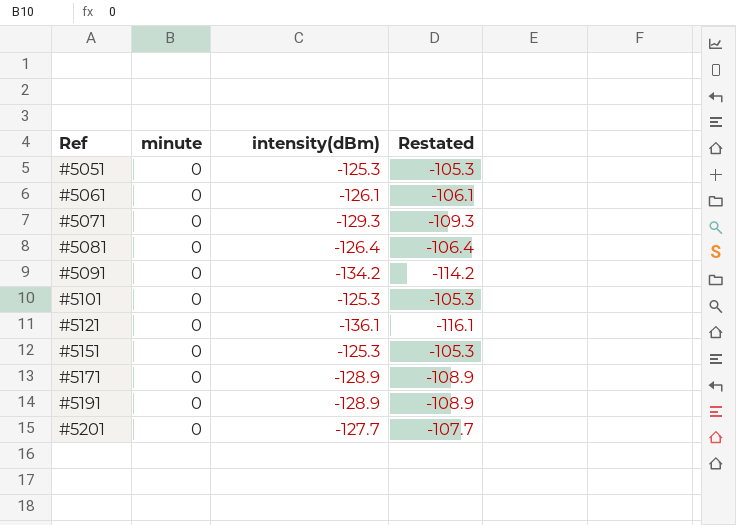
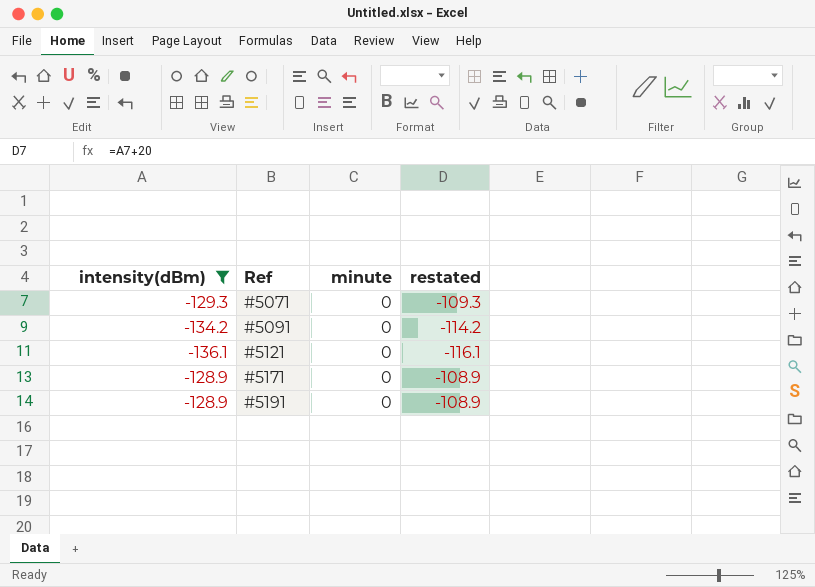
filter: none -> intensity(dBm) <= -128.9
column intensity(dBm) | position: 3 -> 1
column name: Restated -> restated

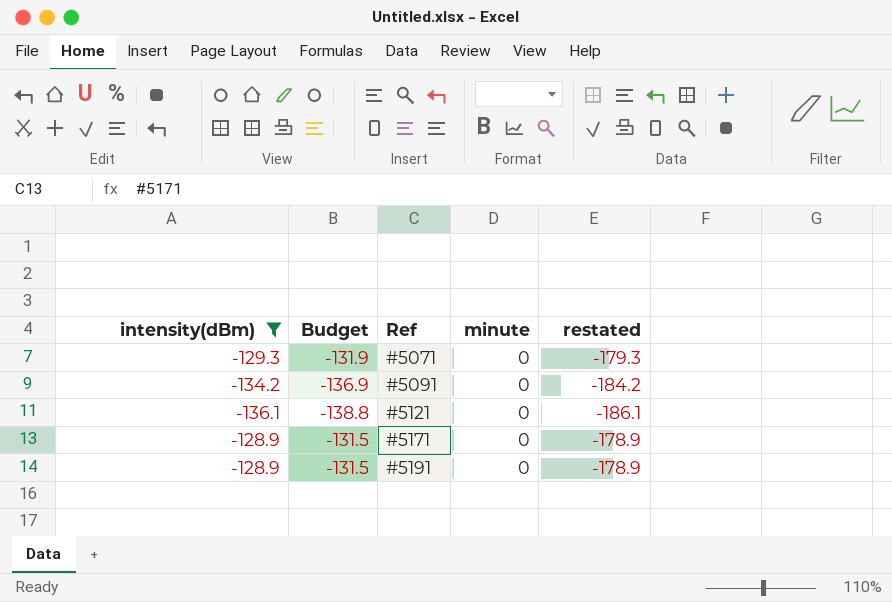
column Budget | formula: none -> [intensity(dBm)] * 1.02
column restated | formula: [intensity(dBm)] + 20 -> [intensity(dBm)] - 50

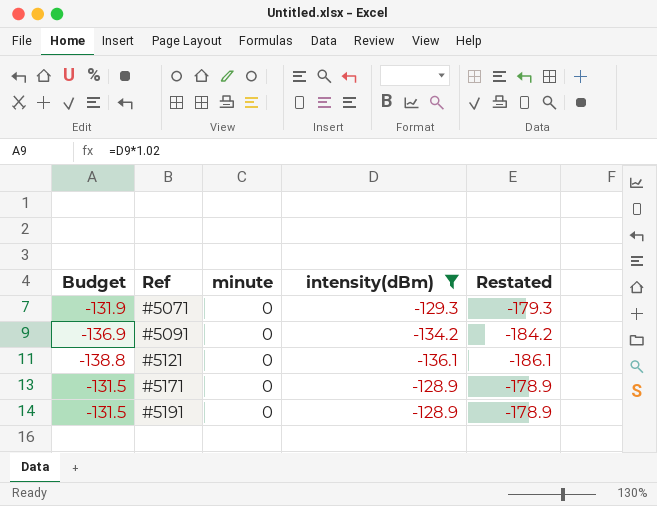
column intensity(dBm) | position: 1 -> 4
column name: restated -> Restated

